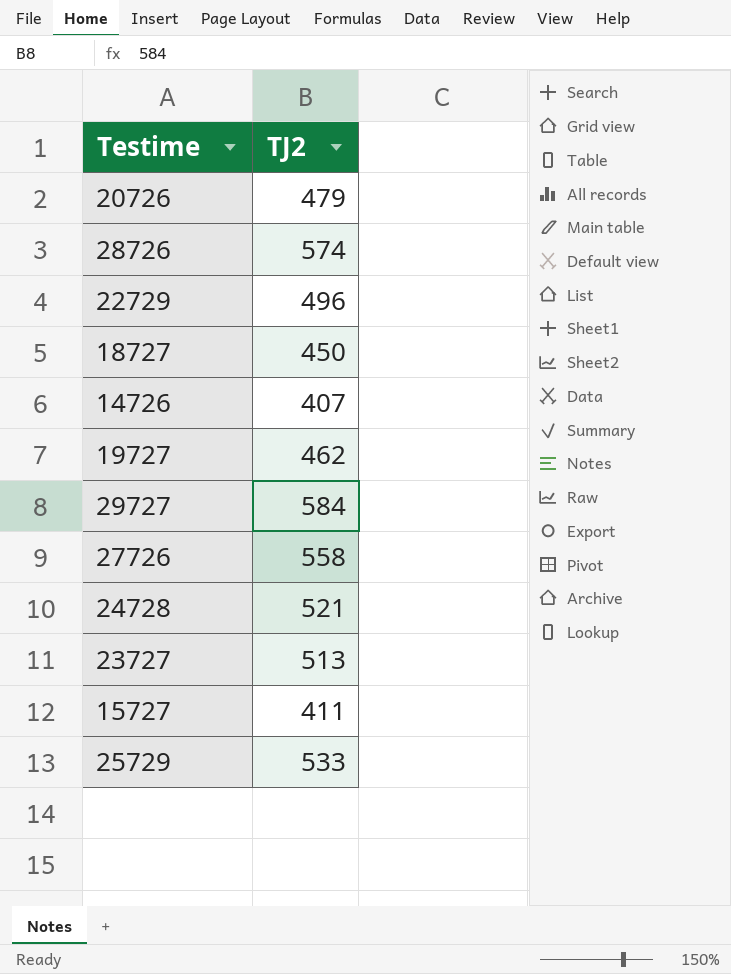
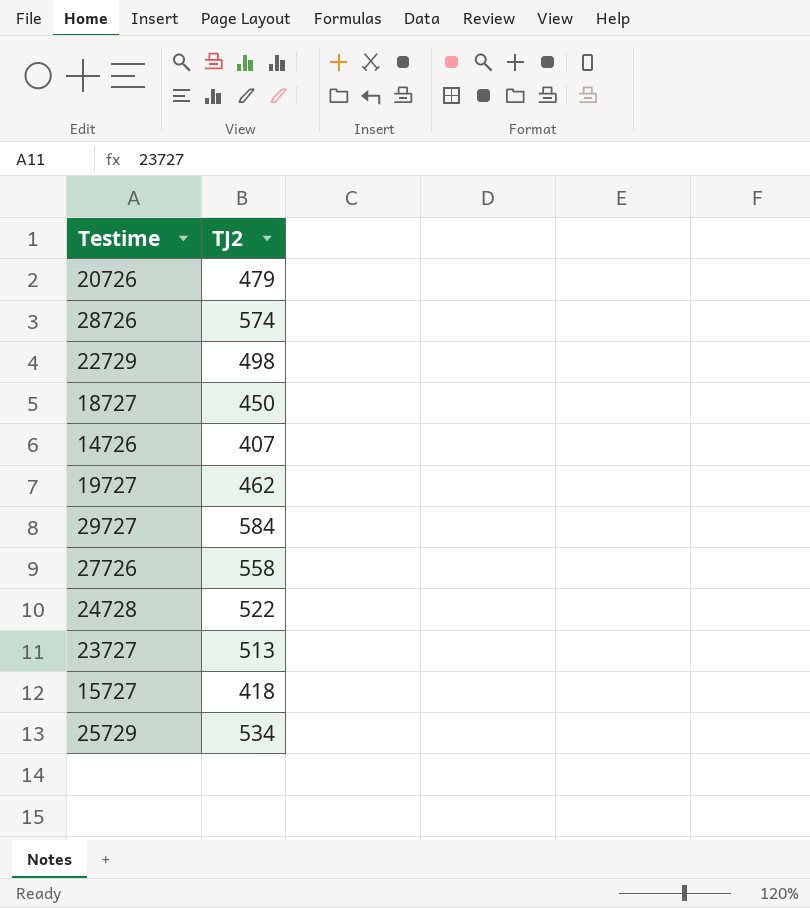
22729 | TJ2: 496 -> 498
24728 | TJ2: 521 -> 522
15727 | TJ2: 411 -> 418
25729 | TJ2: 533 -> 534

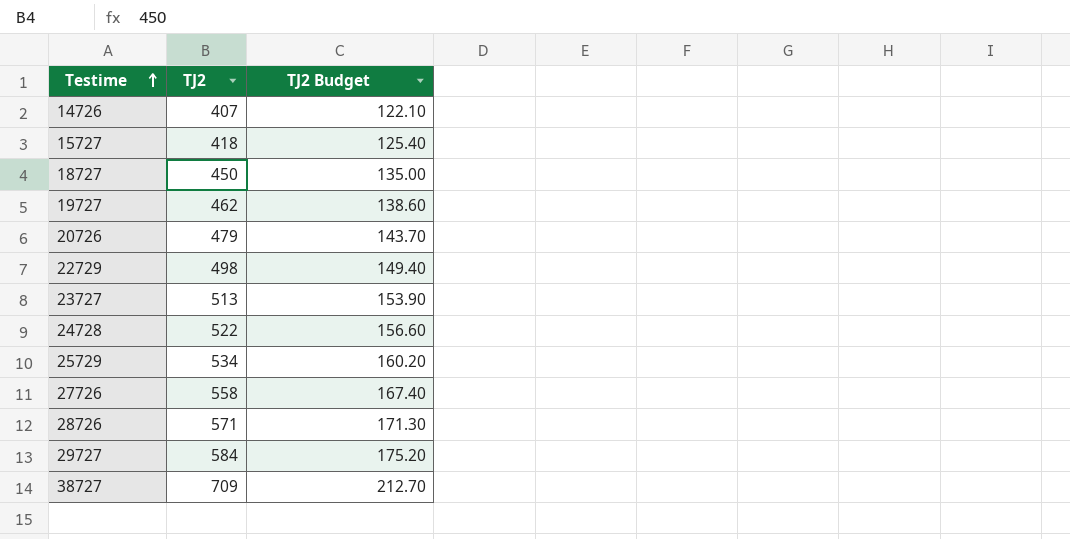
row order: none -> Testime ascending
column TJ2 Budget | formula: none -> [TJ2] * 0.3
28726 | TJ2: 574 -> 571
row 38727: none -> 709 | 212.70

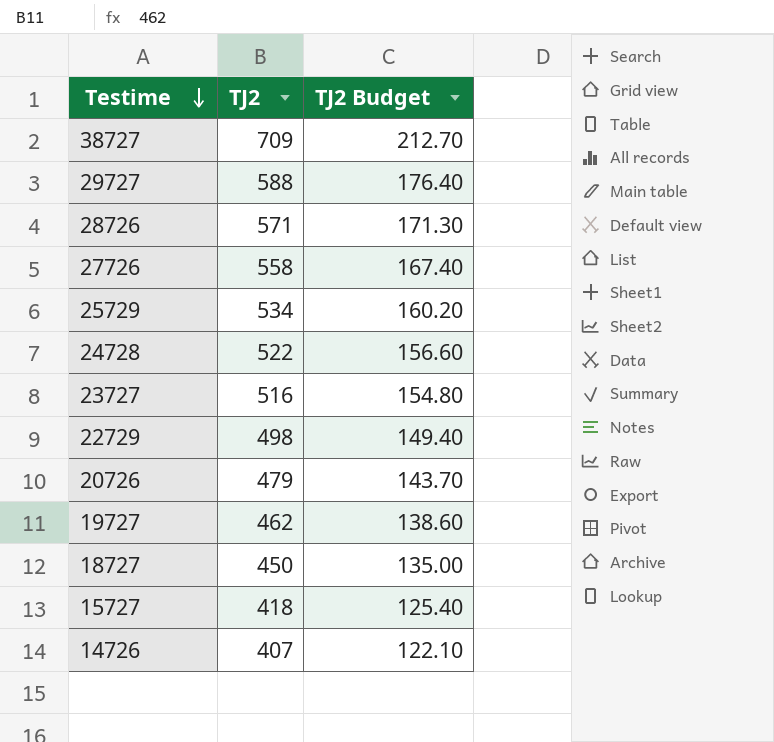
row order: Testime ascending -> Testime descending
29727 | TJ2: 584 -> 588
29727 | TJ2 Budget: 175.20 -> 176.40
23727 | TJ2: 513 -> 516
23727 | TJ2 Budget: 153.90 -> 154.80

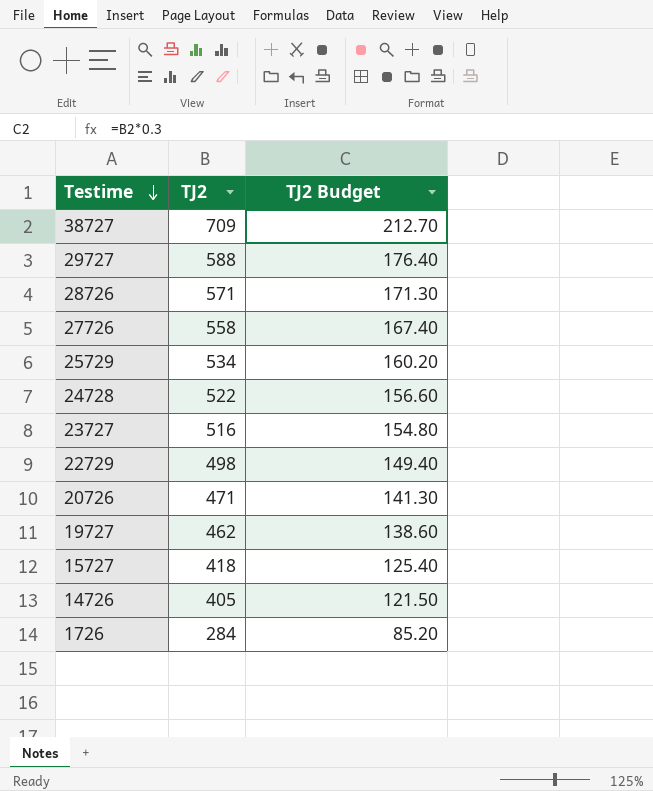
row 18727: 450 | 135.00 -> none
20726 | TJ2: 479 -> 471
20726 | TJ2 Budget: 143.70 -> 141.30
14726 | TJ2: 407 -> 405
14726 | TJ2 Budget: 122.10 -> 121.50
row 1726: none -> 284 | 85.20

